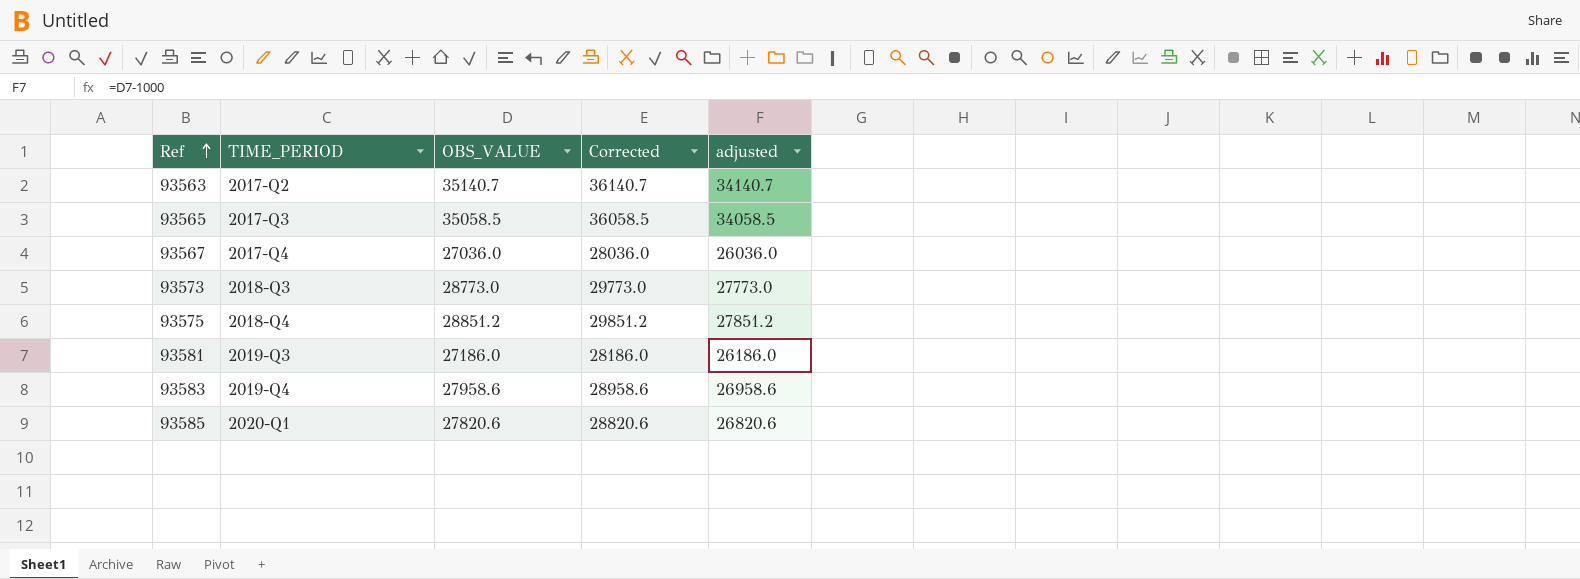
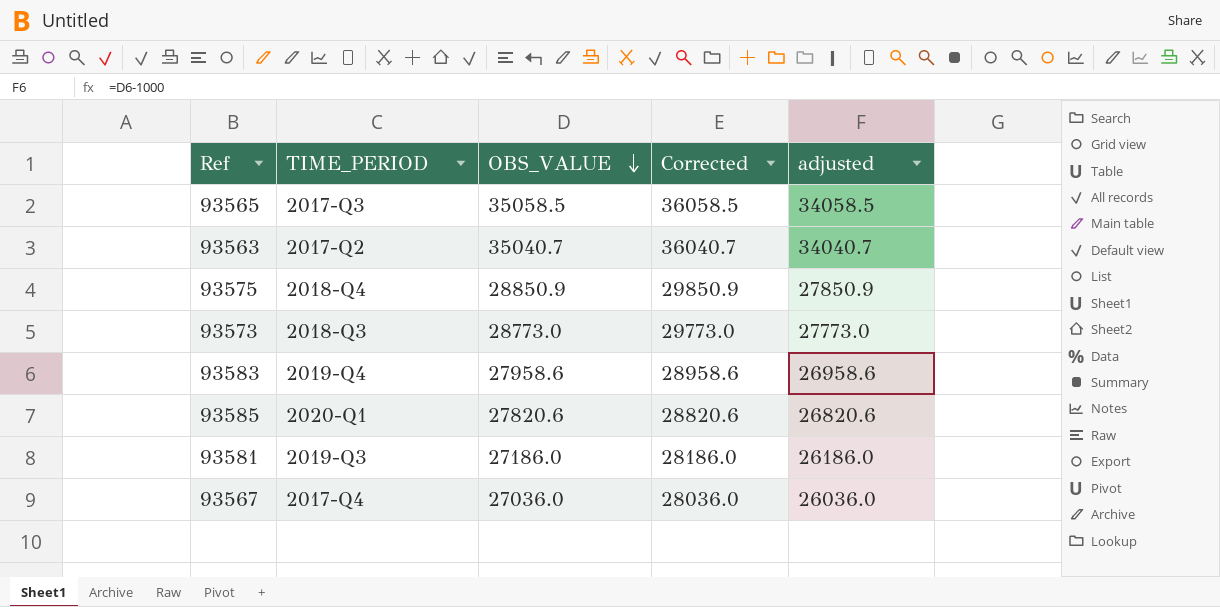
row order: Ref ascending -> OBS_VALUE descending
93563 | OBS_VALUE: 35140.7 -> 35040.7
93563 | Corrected: 36140.7 -> 36040.7
93563 | adjusted: 34140.7 -> 34040.7
93575 | OBS_VALUE: 28851.2 -> 28850.9
93575 | Corrected: 29851.2 -> 29850.9
93575 | adjusted: 27851.2 -> 27850.9

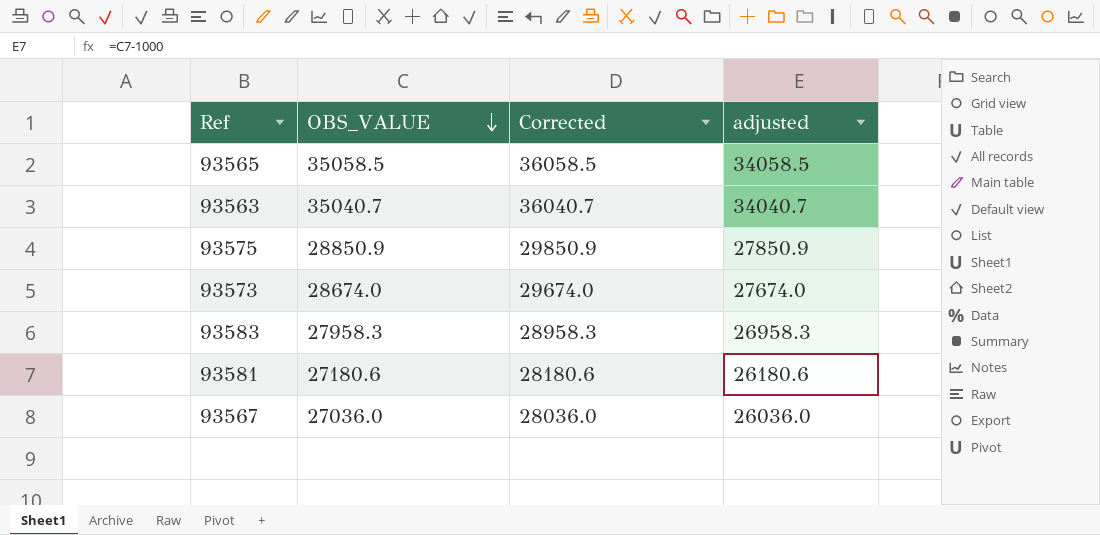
column TIME_PERIOD | position: 2 -> none
row 93585: 2020-Q1 | 27820.6 | 28820.6 | 26820.6 -> none
93573 | OBS_VALUE: 28773.0 -> 28674.0
93573 | Corrected: 29773.0 -> 29674.0
93573 | adjusted: 27773.0 -> 27674.0
93583 | OBS_VALUE: 27958.6 -> 27958.3
93583 | Corrected: 28958.6 -> 28958.3
93583 | adjusted: 26958.6 -> 26958.3
93581 | OBS_VALUE: 27186.0 -> 27180.6
93581 | Corrected: 28186.0 -> 28180.6
93581 | adjusted: 26186.0 -> 26180.6

